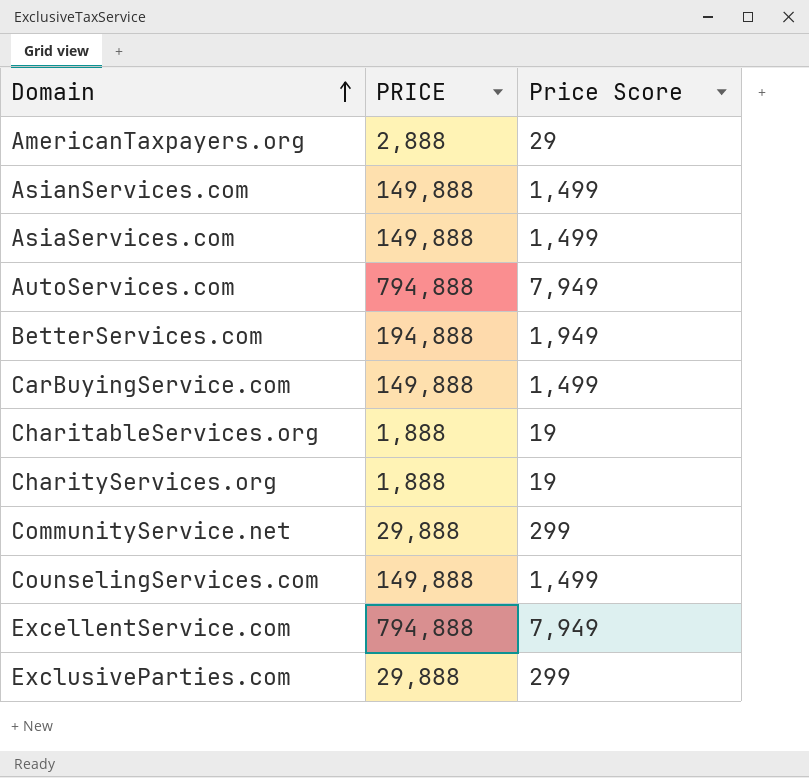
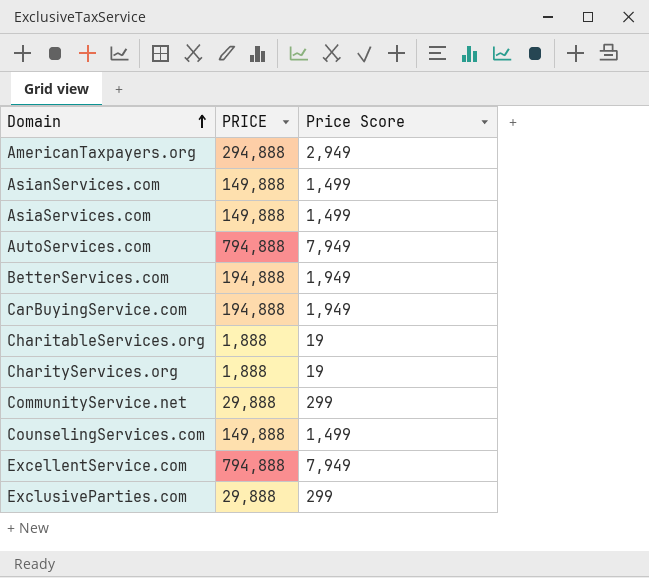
AmericanTaxpayers.org | PRICE: 2,888 -> 294,888
AmericanTaxpayers.org | Price Score: 29 -> 2,949
CarBuyingService.com | PRICE: 149,888 -> 194,888
CarBuyingService.com | Price Score: 1,499 -> 1,949

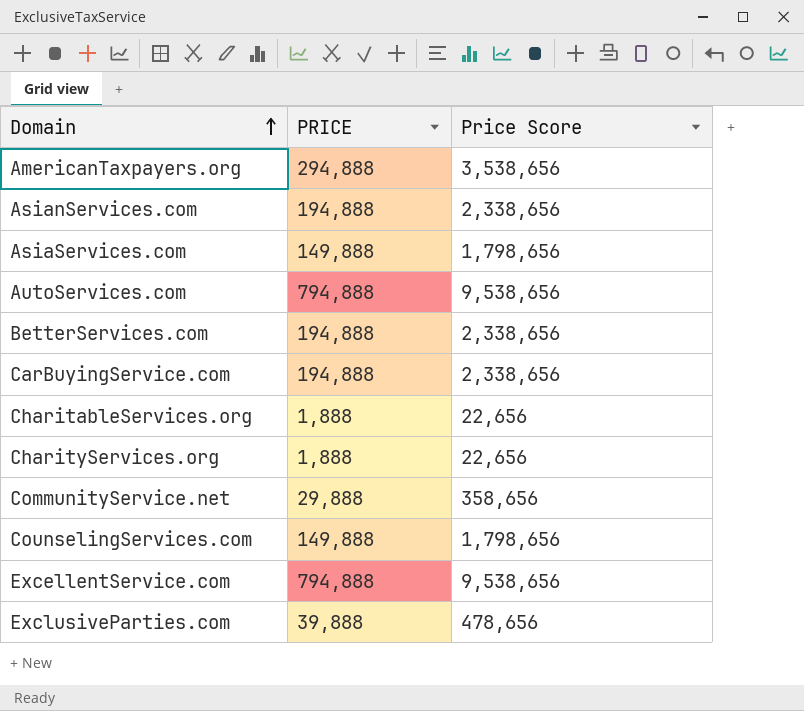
column Price Score | formula: [PRICE] * 0.01 -> [PRICE] * 12
AsianServices.com | PRICE: 149,888 -> 194,888
ExclusiveParties.com | PRICE: 29,888 -> 39,888

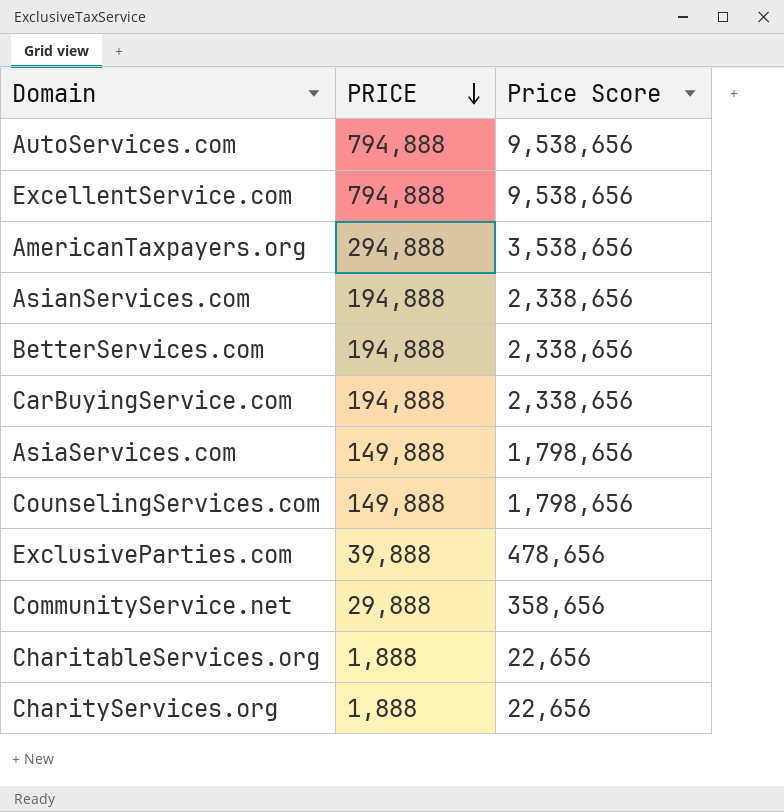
row order: Domain ascending -> PRICE descending

